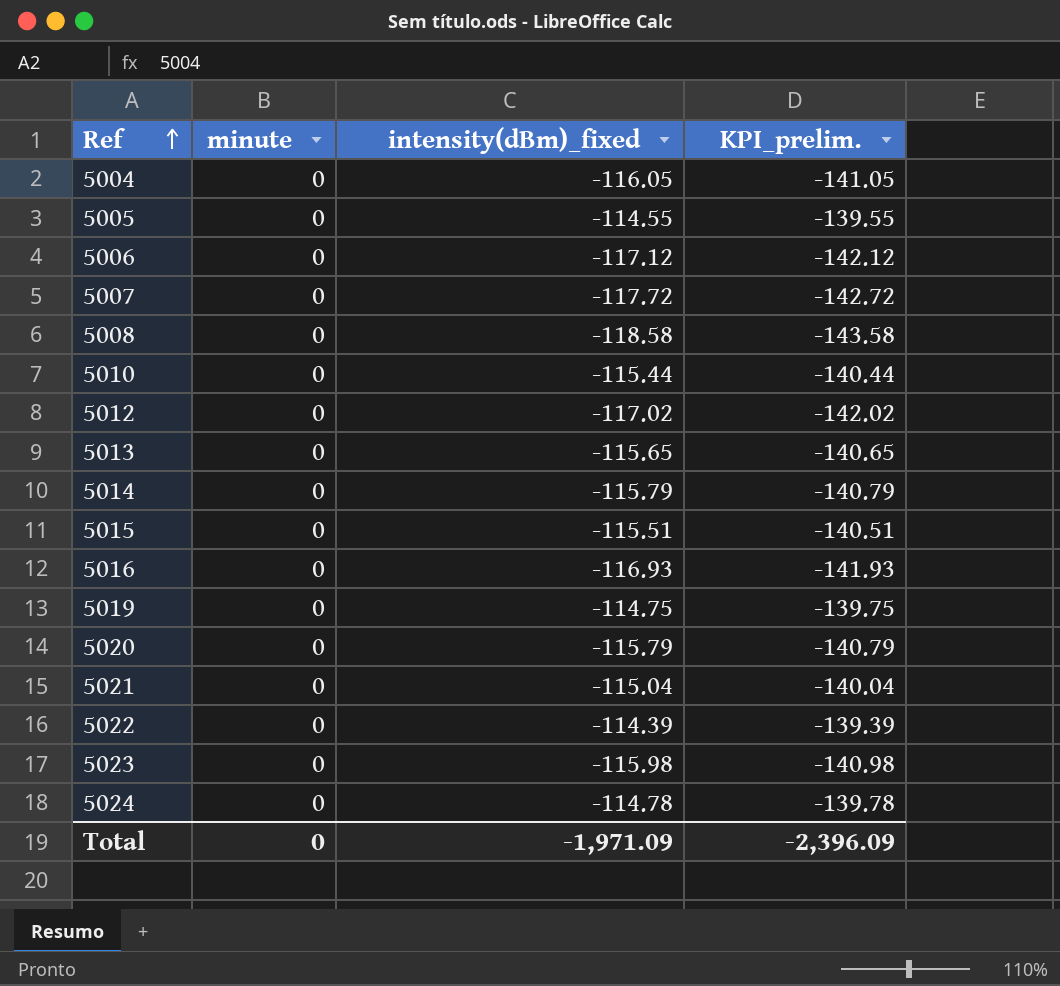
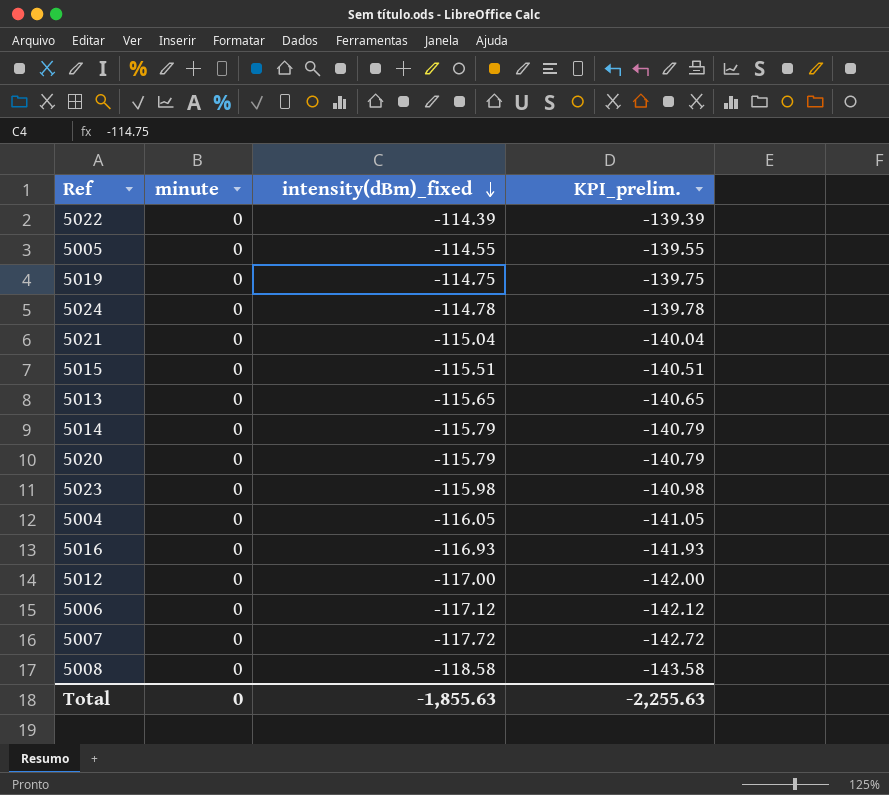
row order: Ref ascending -> intensity(dBm)_fixed descending
row 5010: 0 | -115.44 | -140.44 -> none
5012 | intensity(dBm)_fixed: -117.02 -> -117.00
5012 | KPI_prelim.: -142.02 -> -142.00
Total | intensity(dBm)_fixed: -1,971.09 -> -1,855.63
Total | KPI_prelim.: -2,396.09 -> -2,255.63

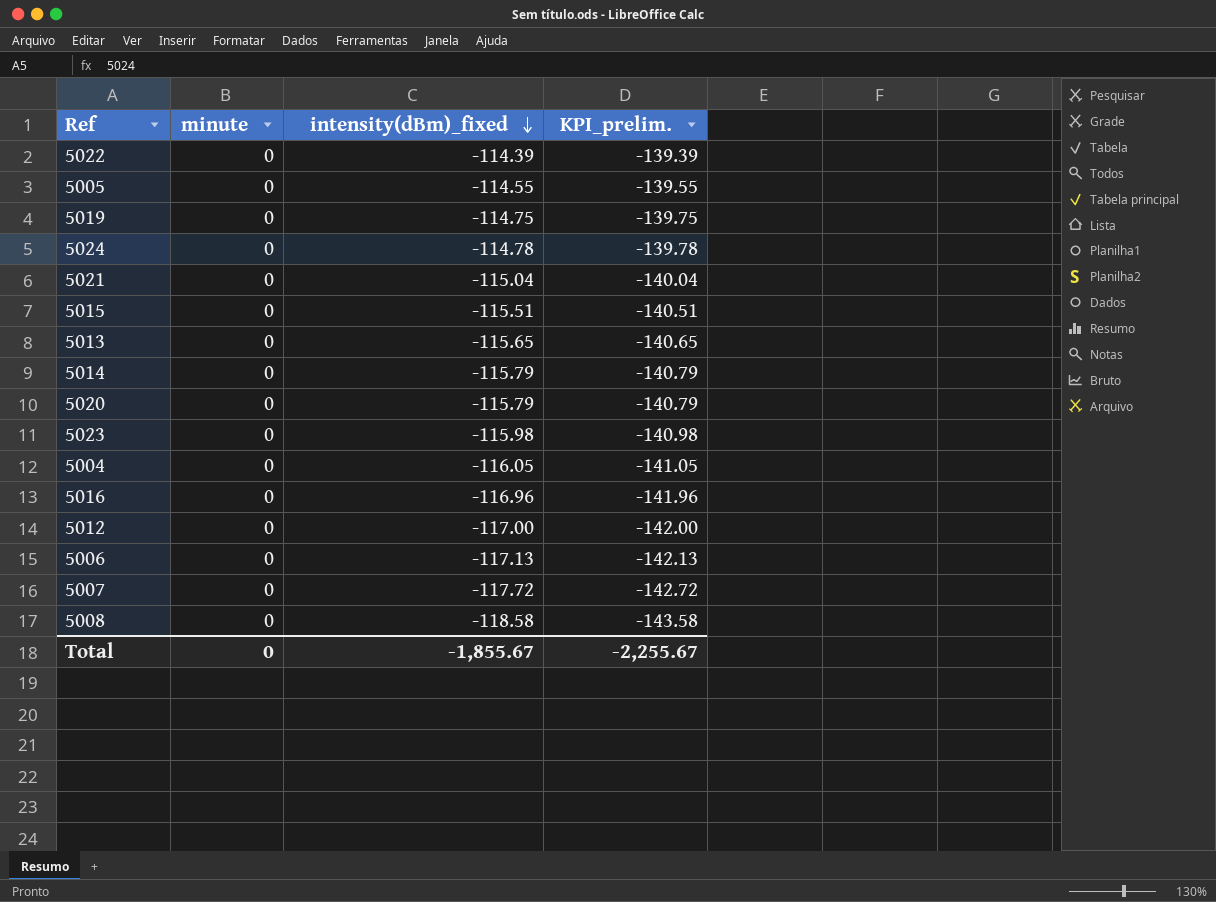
5016 | intensity(dBm)_fixed: -116.93 -> -116.96
5016 | KPI_prelim.: -141.93 -> -141.96
5006 | intensity(dBm)_fixed: -117.12 -> -117.13
5006 | KPI_prelim.: -142.12 -> -142.13
Total | intensity(dBm)_fixed: -1,855.63 -> -1,855.67
Total | KPI_prelim.: -2,255.63 -> -2,255.67

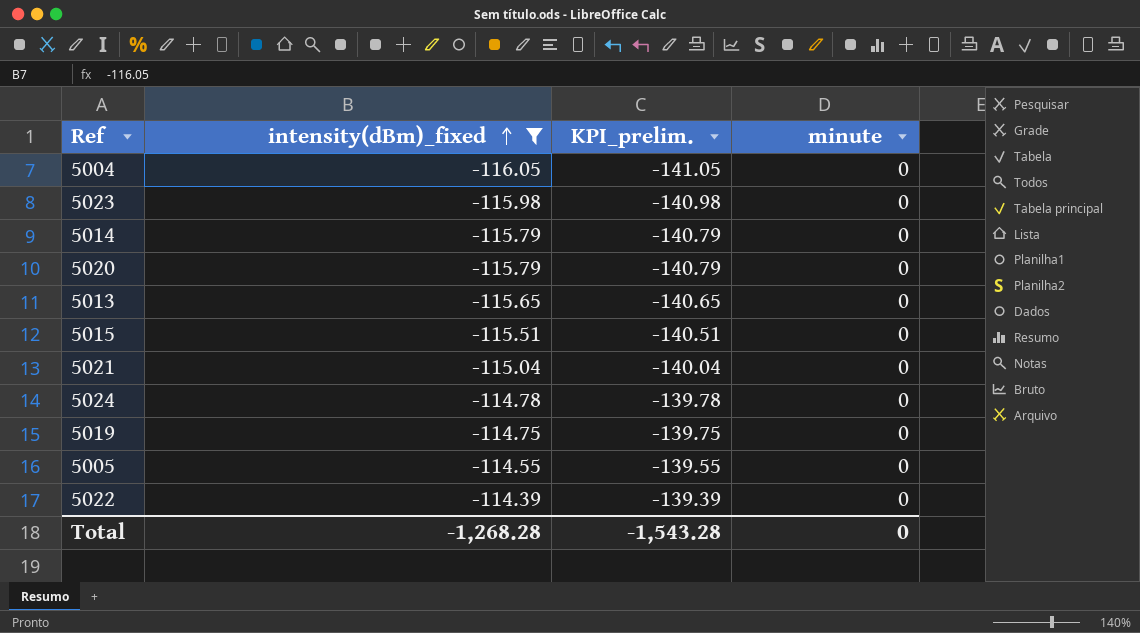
filter: none -> intensity(dBm)_fixed >= -116.05
row order: intensity(dBm)_fixed descending -> intensity(dBm)_fixed ascending
column minute | position: 2 -> 4
Total | intensity(dBm)_fixed: -1,855.67 -> -1,268.28
Total | KPI_prelim.: -2,255.67 -> -1,543.28

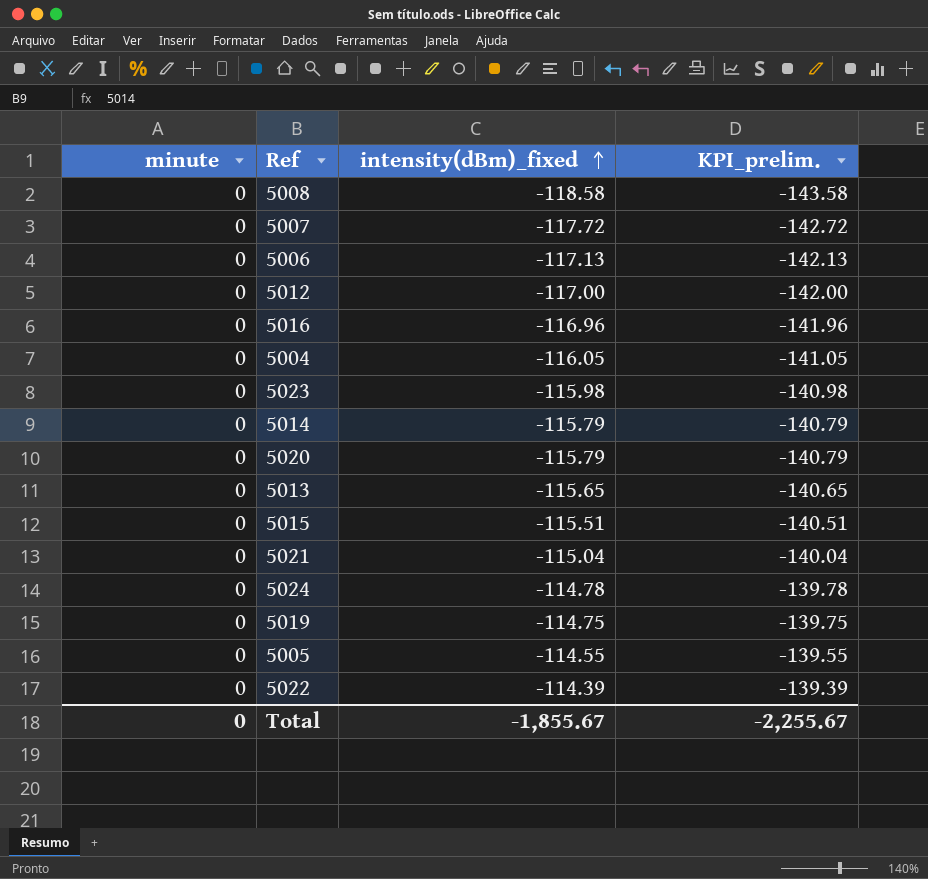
filter: intensity(dBm)_fixed >= -116.05 -> none
column minute | position: 4 -> 1
Total | intensity(dBm)_fixed: -1,268.28 -> -1,855.67
Total | KPI_prelim.: -1,543.28 -> -2,255.67

